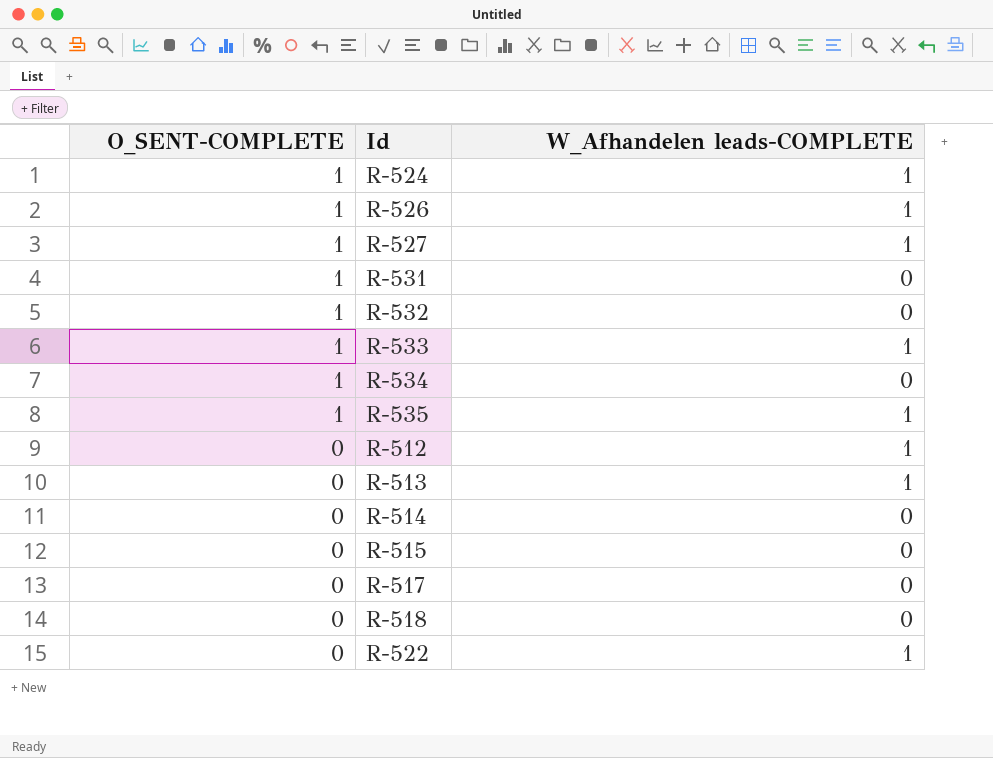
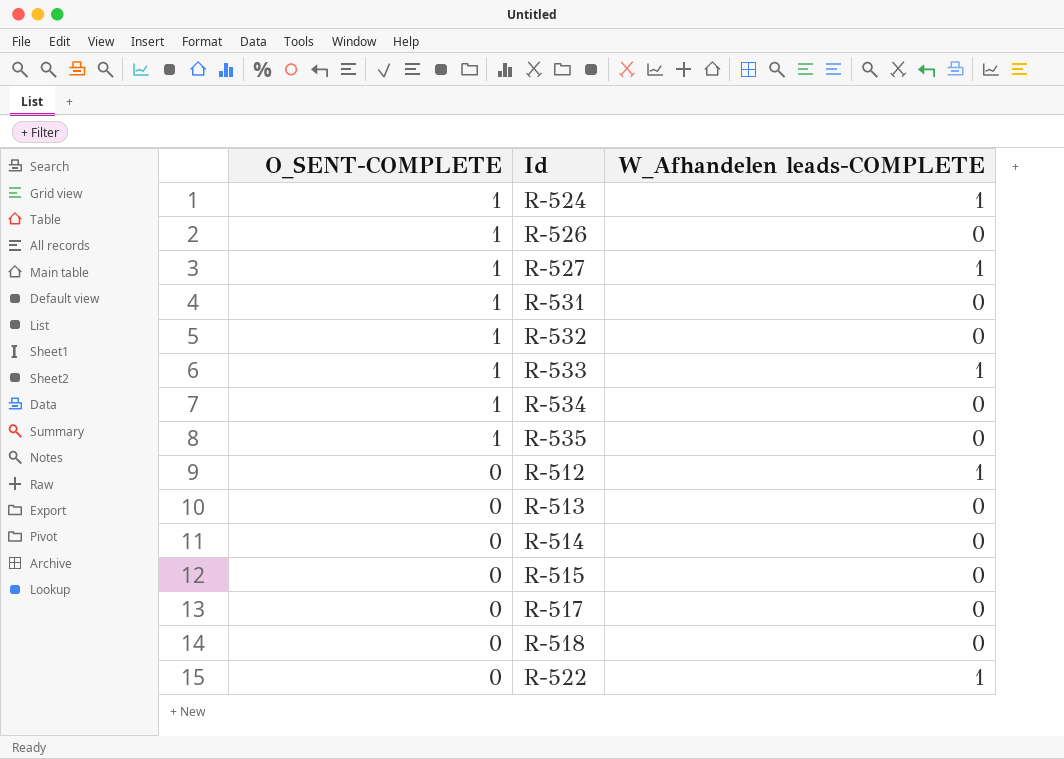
R-526 | W_Afhandelen leads-COMPLETE: 1 -> 0
R-535 | W_Afhandelen leads-COMPLETE: 1 -> 0
R-513 | W_Afhandelen leads-COMPLETE: 1 -> 0

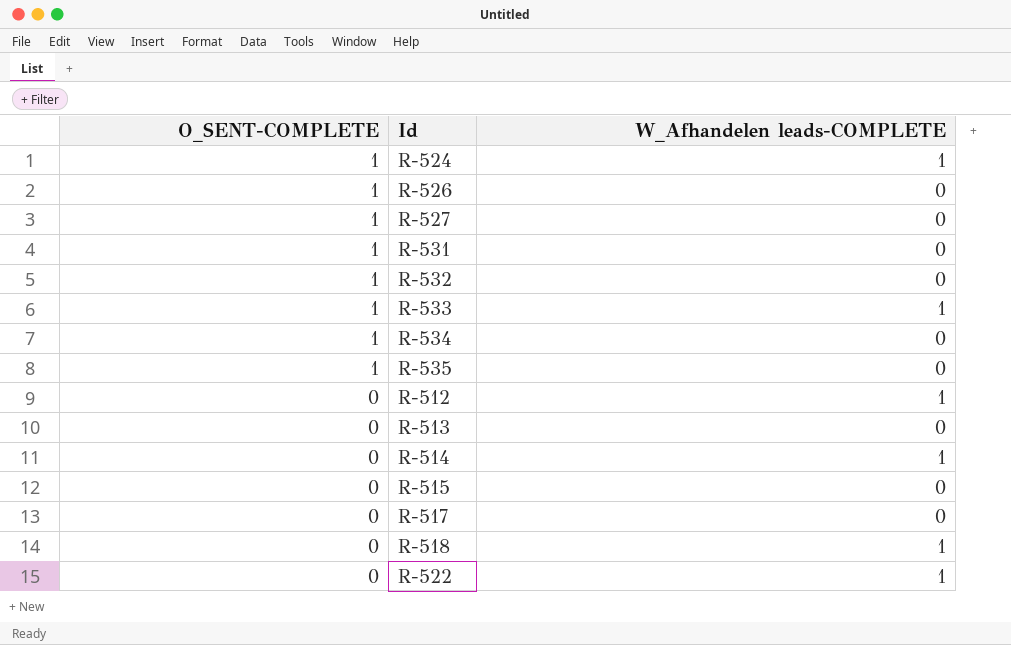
R-527 | W_Afhandelen leads-COMPLETE: 1 -> 0
R-514 | W_Afhandelen leads-COMPLETE: 0 -> 1
R-518 | W_Afhandelen leads-COMPLETE: 0 -> 1

